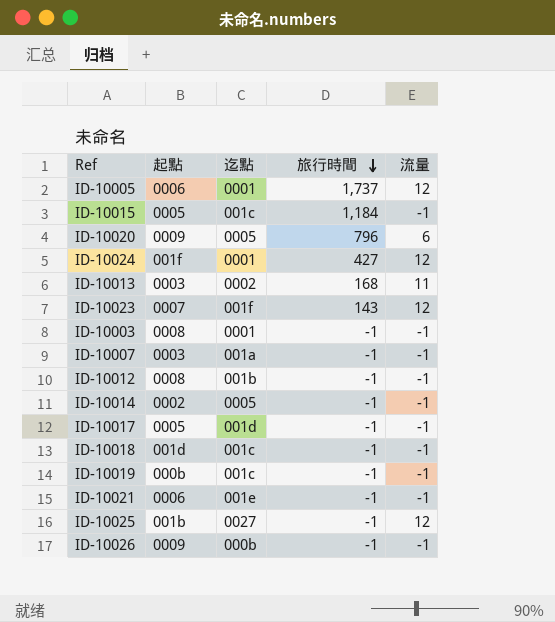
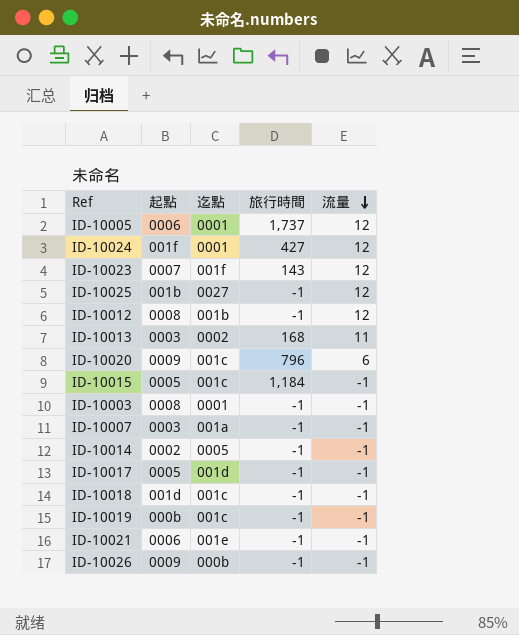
row order: 旅行時間 descending -> 流量 descending
ID-10012 | 流量: -1 -> 12
ID-10020 | 迄點: 0005 -> 001c

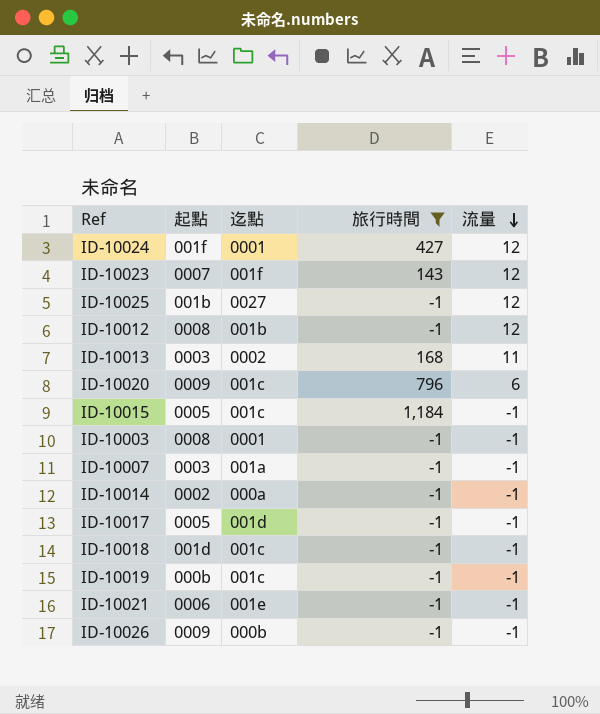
filter: none -> 旅行時間 != 1,737
ID-10014 | 迄點: 0005 -> 000a

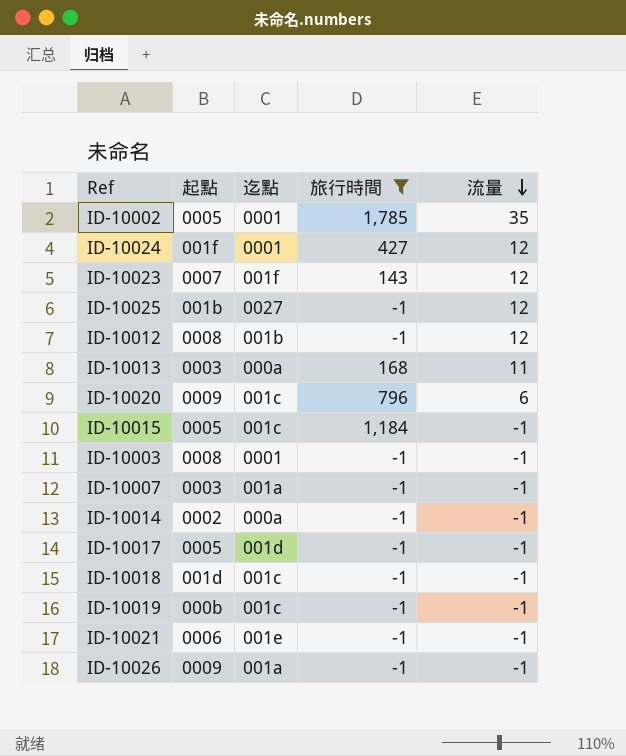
row ID-10002: none -> 0005 | 0001 | 1,785 | 35
ID-10013 | 迄點: 0002 -> 000a
ID-10026 | 迄點: 000b -> 001a

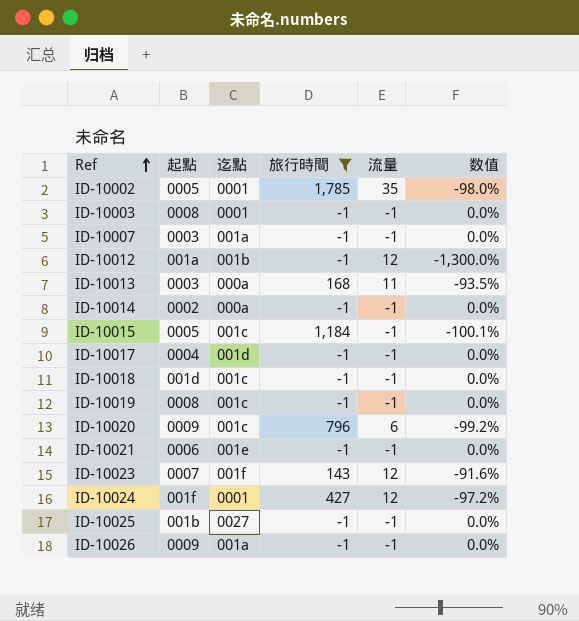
row order: 流量 descending -> Ref ascending
column 数值 | formula: none -> ([流量] - [旅行時間]) / [旅行時間]
ID-10012 | 起點: 0008 -> 001a
ID-10017 | 起點: 0005 -> 0004
ID-10019 | 起點: 000b -> 0008
ID-10025 | 流量: 12 -> -1

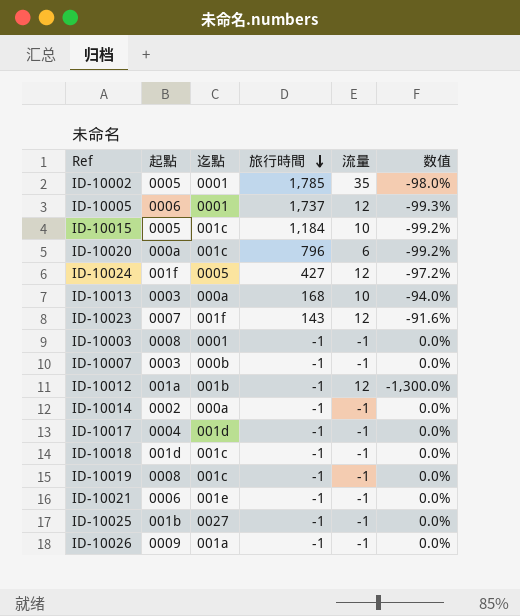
filter: 旅行時間 != 1,737 -> none
row order: Ref ascending -> 旅行時間 descending
ID-10015 | 流量: -1 -> 10
ID-10015 | 数值: -100.1% -> -99.2%
ID-10020 | 起點: 0009 -> 000a
ID-10024 | 迄點: 0001 -> 0005
ID-10013 | 流量: 11 -> 10
ID-10013 | 数值: -93.5% -> -94.0%
ID-10007 | 迄點: 001a -> 000b

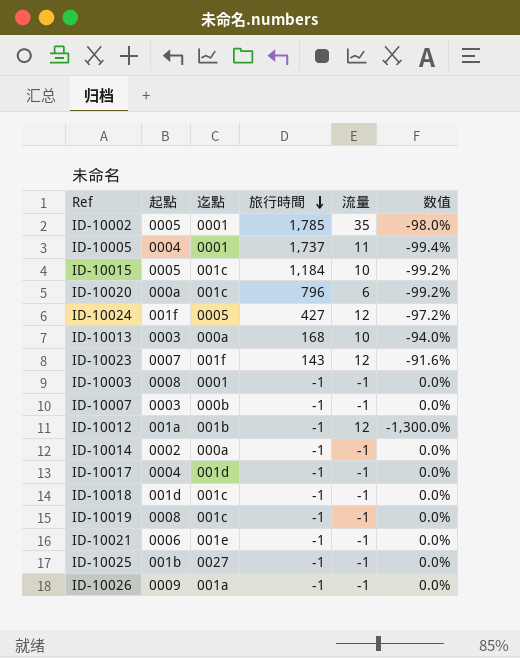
ID-10005 | 起點: 0006 -> 0004
ID-10005 | 流量: 12 -> 11
ID-10005 | 数值: -99.3% -> -99.4%

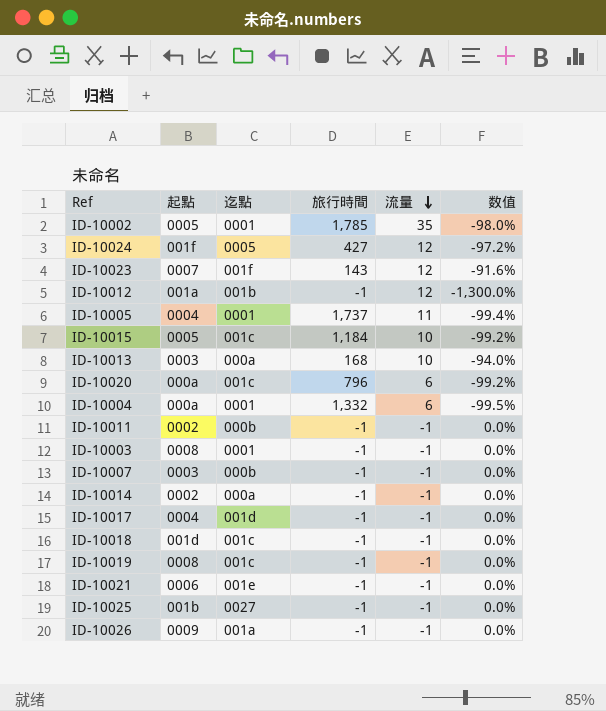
row order: 旅行時間 descending -> 流量 descending
row ID-10004: none -> 000a | 0001 | 1,332 | 6 | -99.5%
row ID-10011: none -> 0002 | 000b | -1 | -1 | 0.0%

